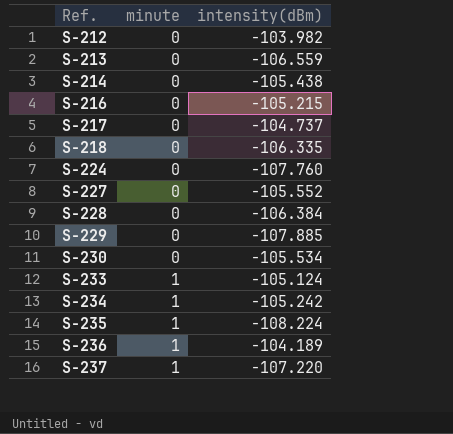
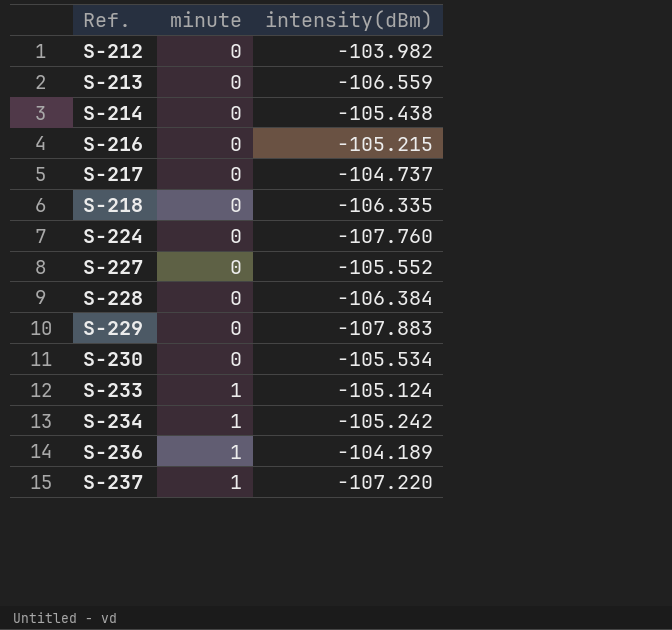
row S-235: 1 | -108.224 -> none
S-229 | intensity(dBm): -107.885 -> -107.883

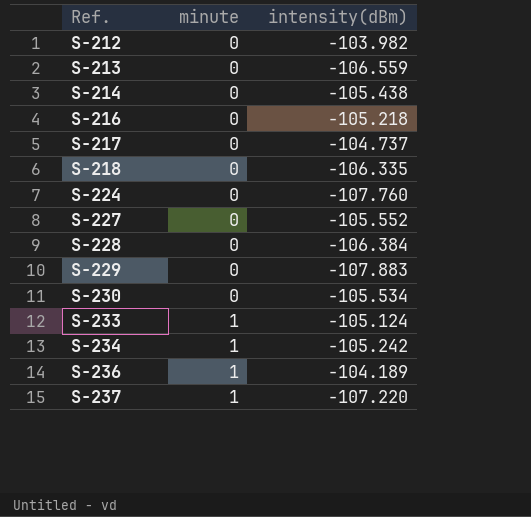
S-216 | intensity(dBm): -105.215 -> -105.218

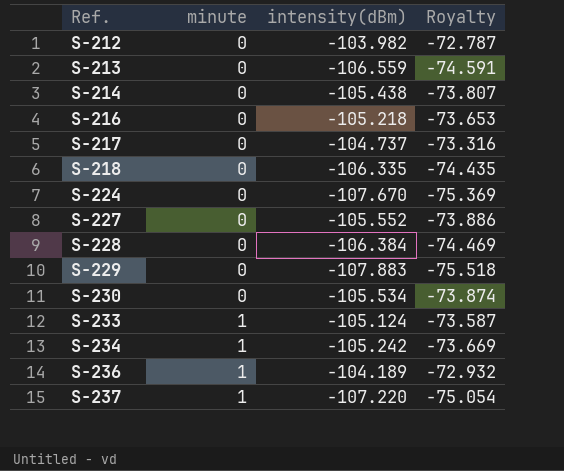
column Royalty | formula: none -> [intensity(dBm)] * 0.7
S-224 | intensity(dBm): -107.760 -> -107.670

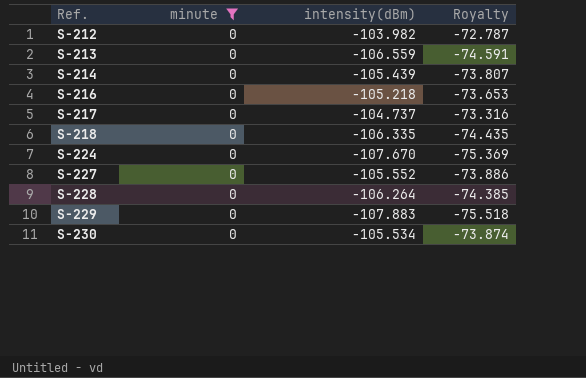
filter: none -> minute = 0
S-214 | intensity(dBm): -105.438 -> -105.439
S-228 | intensity(dBm): -106.384 -> -106.264
S-228 | Royalty: -74.469 -> -74.385

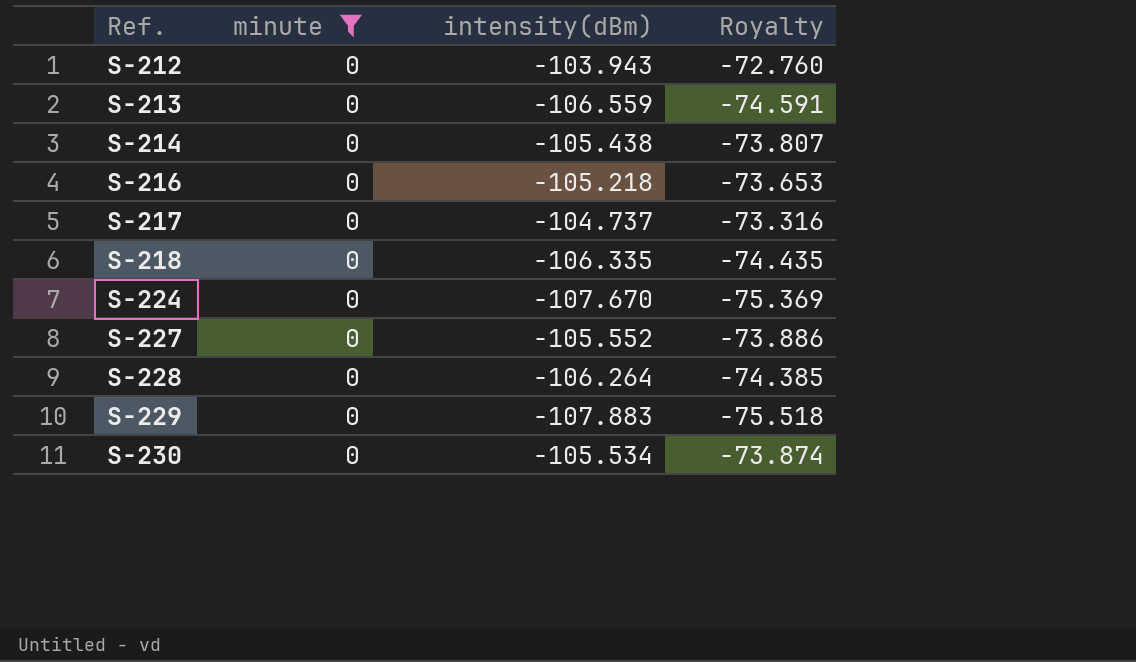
S-212 | intensity(dBm): -103.982 -> -103.943
S-212 | Royalty: -72.787 -> -72.760
S-214 | intensity(dBm): -105.439 -> -105.438

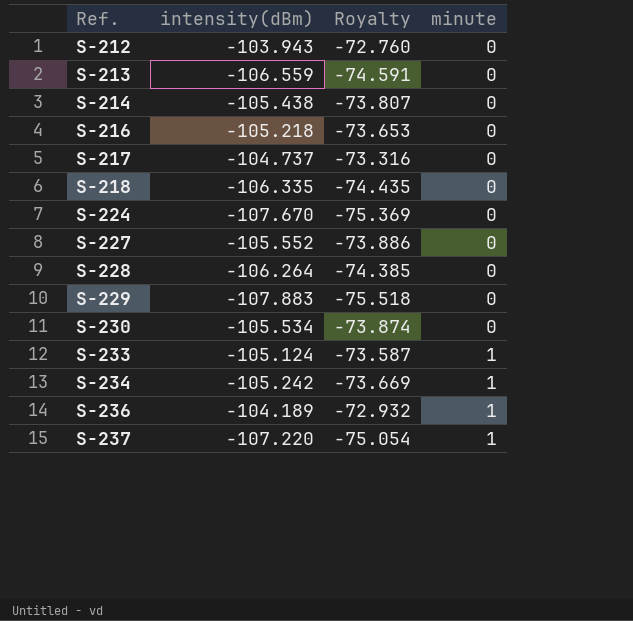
filter: minute = 0 -> none
column minute | position: 2 -> 4

